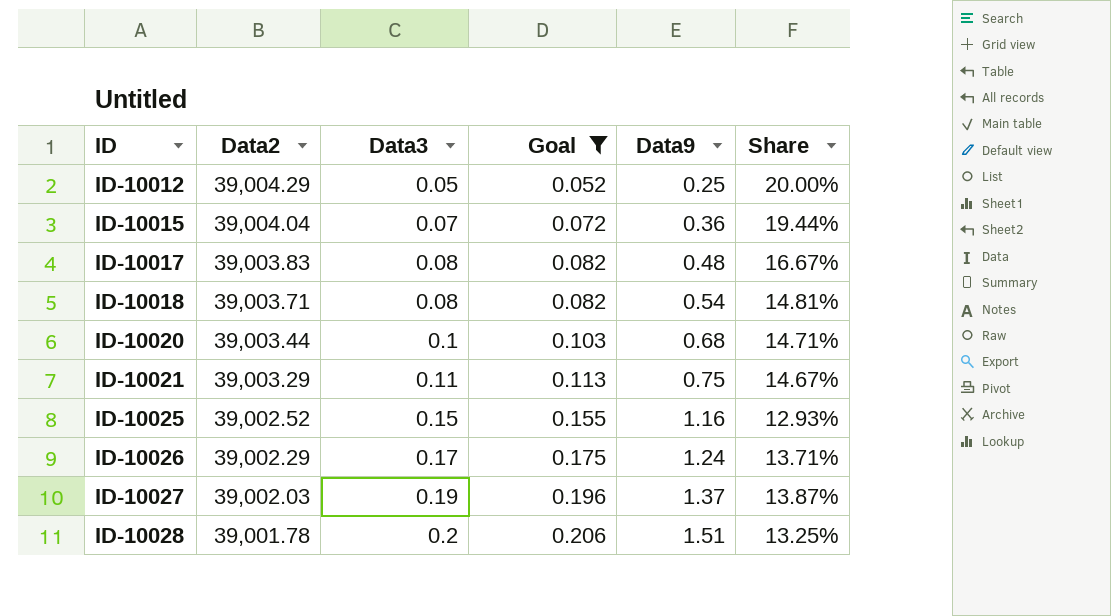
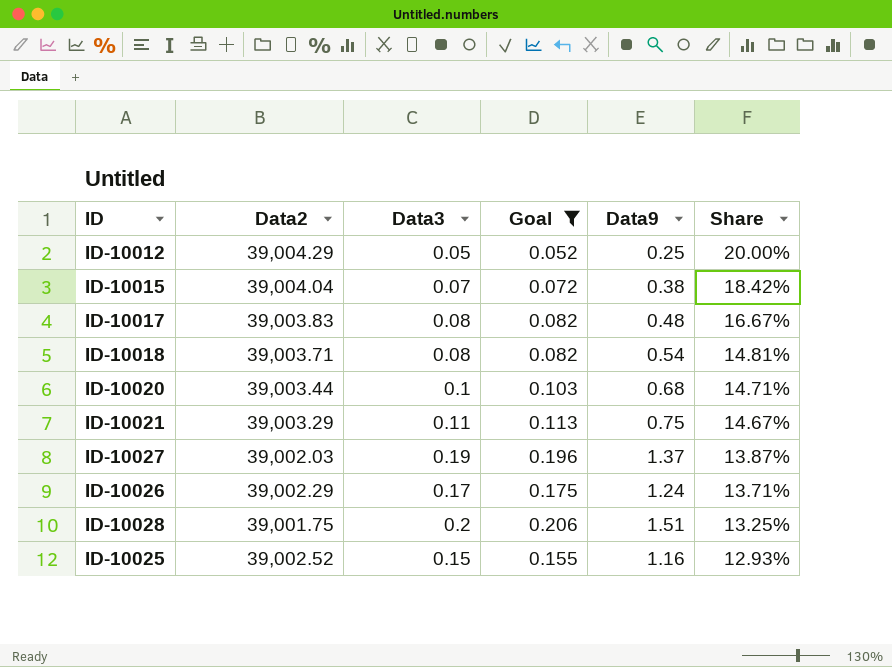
row order: ID ascending -> Share descending
ID-10015 | Data9: 0.36 -> 0.38
ID-10015 | Share: 19.44% -> 18.42%
ID-10028 | Data2: 39,001.78 -> 39,001.75

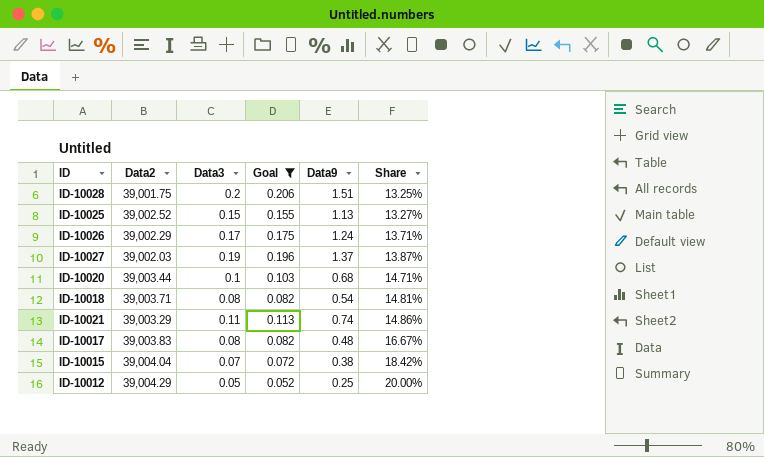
row order: Share descending -> Share ascending
ID-10025 | Data9: 1.16 -> 1.13
ID-10025 | Share: 12.93% -> 13.27%
ID-10021 | Data9: 0.75 -> 0.74
ID-10021 | Share: 14.67% -> 14.86%

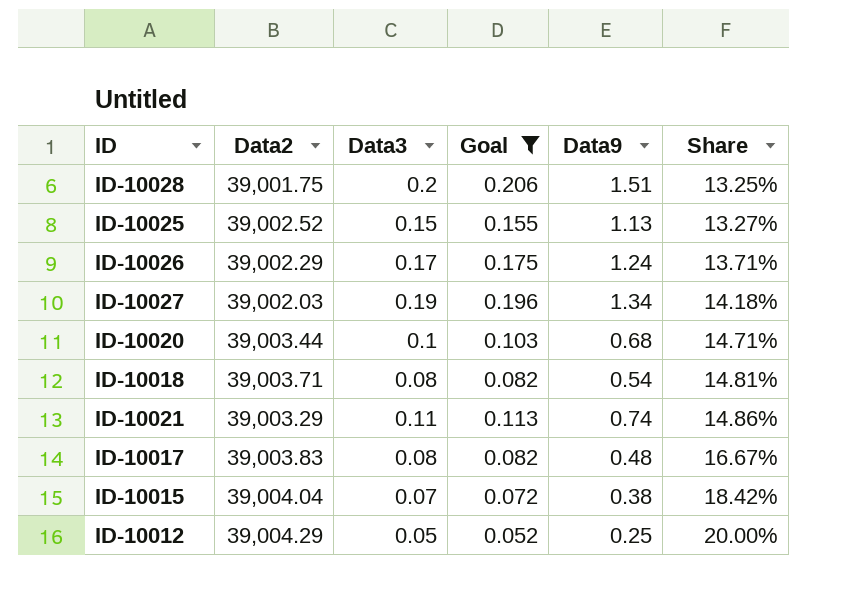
ID-10027 | Data9: 1.37 -> 1.34
ID-10027 | Share: 13.87% -> 14.18%

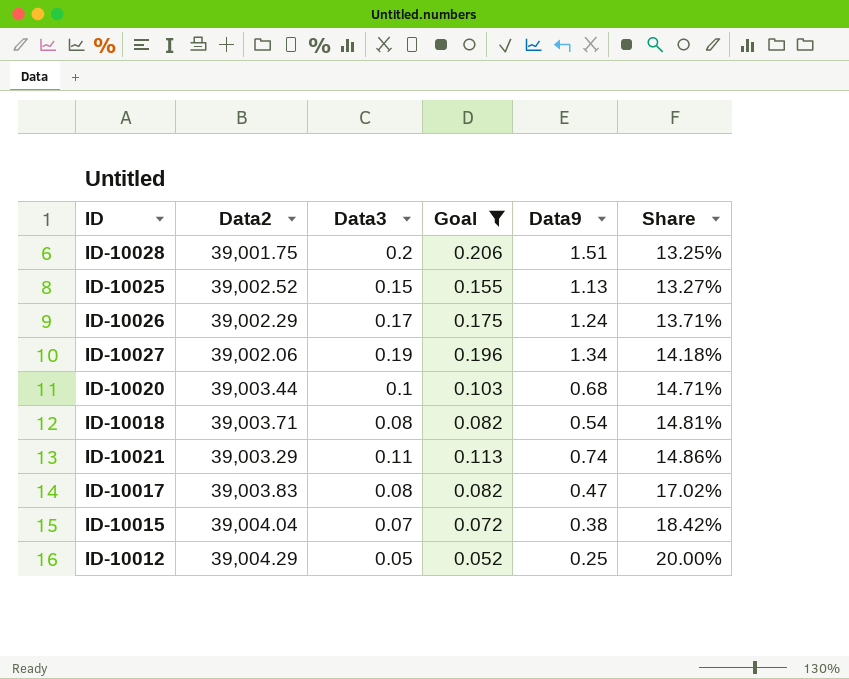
ID-10027 | Data2: 39,002.03 -> 39,002.06
ID-10017 | Data9: 0.48 -> 0.47
ID-10017 | Share: 16.67% -> 17.02%

